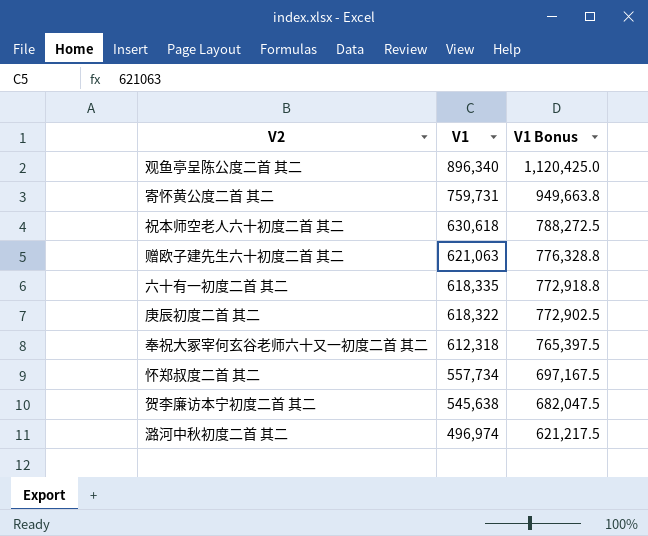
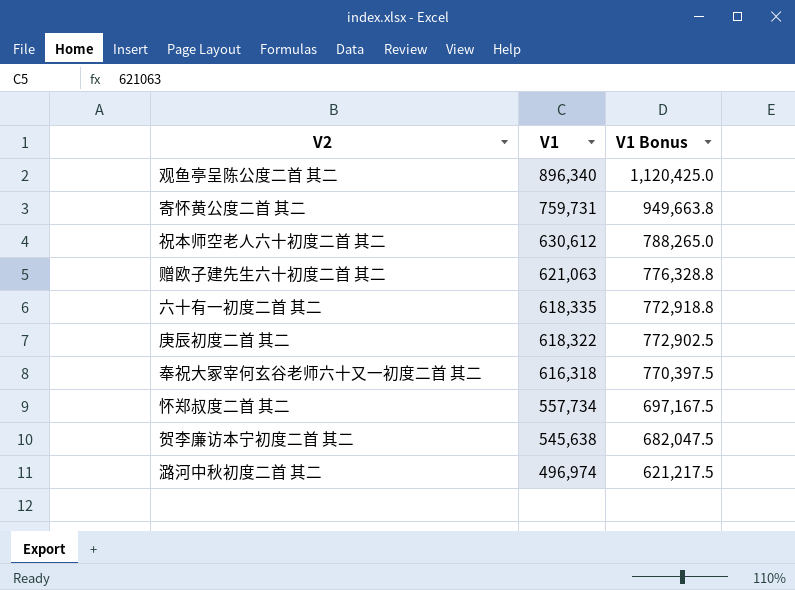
祝本师空老人六十初度二首 其二 | V1: 630,618 -> 630,612
祝本师空老人六十初度二首 其二 | V1 Bonus: 788,272.5 -> 788,265.0
奉祝大冢宰何玄谷老师六十又一初度二首 其二 | V1: 612,318 -> 616,318
奉祝大冢宰何玄谷老师六十又一初度二首 其二 | V1 Bonus: 765,397.5 -> 770,397.5

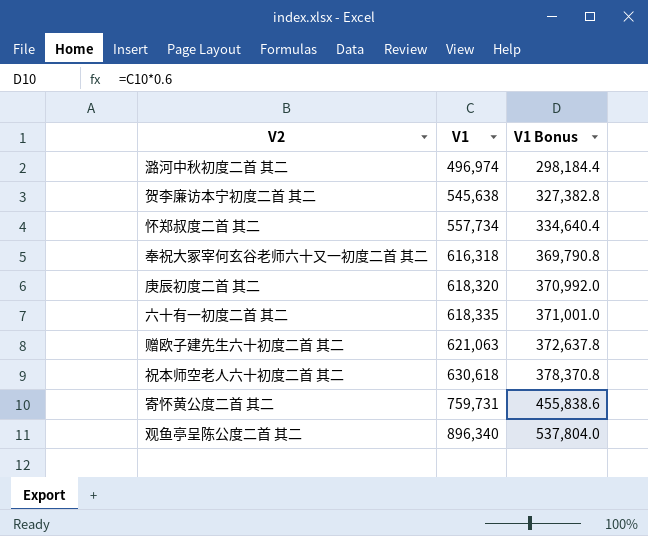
row order: V1 descending -> V1 ascending
column V1 Bonus | formula: [V1] * 1.25 -> [V1] * 0.6
庚辰初度二首 其二 | V1: 618,322 -> 618,320
祝本师空老人六十初度二首 其二 | V1: 630,612 -> 630,618

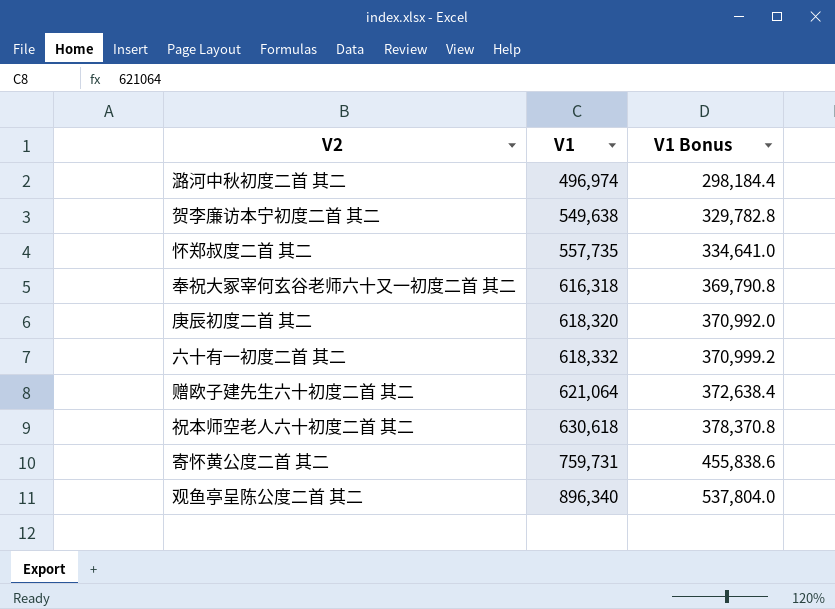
贺李廉访本宁初度二首 其二 | V1: 545,638 -> 549,638
贺李廉访本宁初度二首 其二 | V1 Bonus: 327,382.8 -> 329,782.8
怀郑叔度二首 其二 | V1: 557,734 -> 557,735
怀郑叔度二首 其二 | V1 Bonus: 334,640.4 -> 334,641.0
六十有一初度二首 其二 | V1: 618,335 -> 618,332
六十有一初度二首 其二 | V1 Bonus: 371,001.0 -> 370,999.2
赠欧子建先生六十初度二首 其二 | V1: 621,063 -> 621,064
赠欧子建先生六十初度二首 其二 | V1 Bonus: 372,637.8 -> 372,638.4

